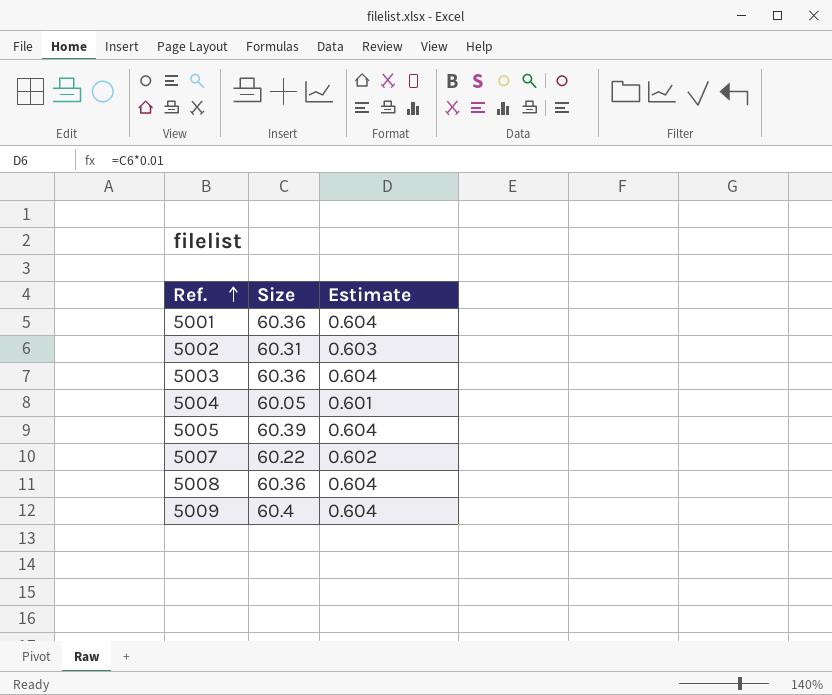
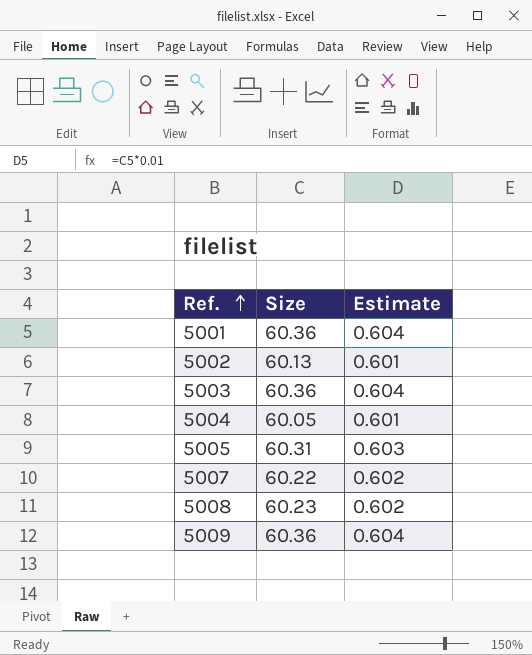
5002 | Size: 60.31 -> 60.13
5002 | Estimate: 0.603 -> 0.601
5005 | Size: 60.39 -> 60.31
5005 | Estimate: 0.604 -> 0.603
5008 | Size: 60.36 -> 60.23
5008 | Estimate: 0.604 -> 0.602
5009 | Size: 60.4 -> 60.36

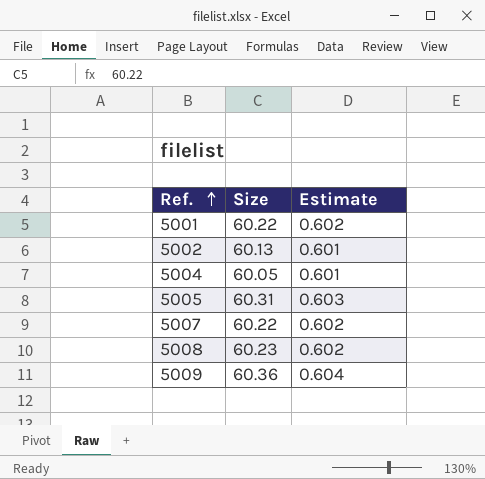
row 5003: 60.36 | 0.604 -> none
5001 | Size: 60.36 -> 60.22
5001 | Estimate: 0.604 -> 0.602

